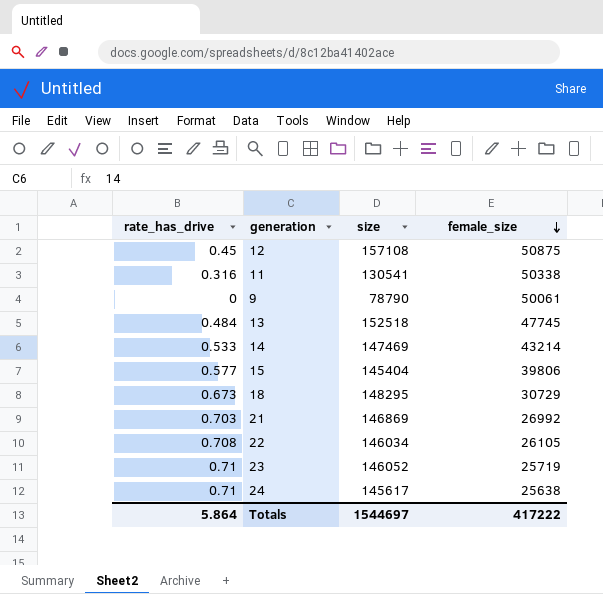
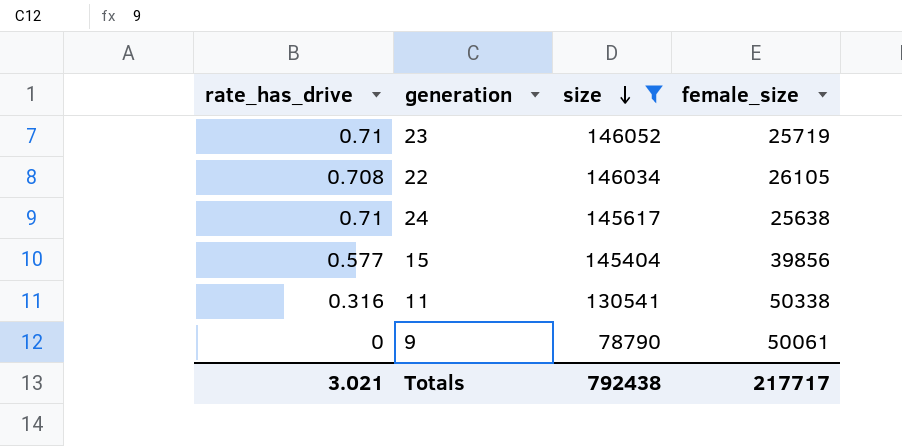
filter: none -> size <= 146052
row order: female_size descending -> size descending
15 | female_size: 39806 -> 39856
Totals | rate_has_drive: 5.864 -> 3.021
Totals | size: 1544697 -> 792438
Totals | female_size: 417222 -> 217717

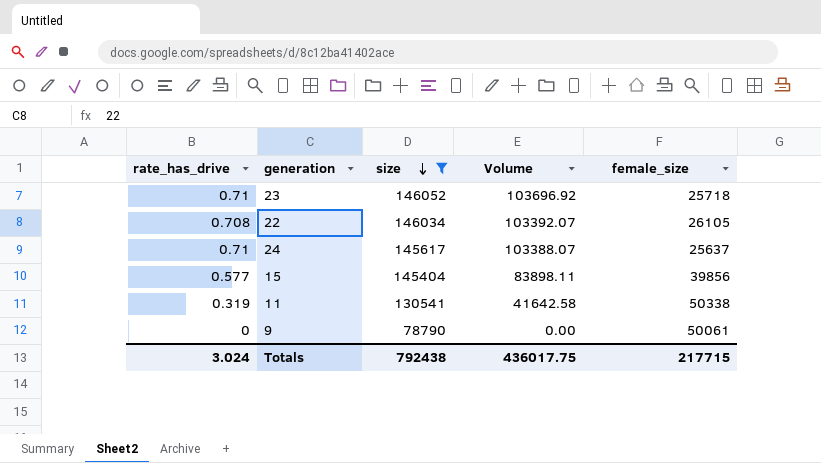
column Volume | formula: none -> [rate_has_drive] * [size]
23 | female_size: 25719 -> 25718
24 | female_size: 25638 -> 25637
11 | rate_has_drive: 0.316 -> 0.319
Totals | rate_has_drive: 3.021 -> 3.024
Totals | female_size: 217717 -> 217715

